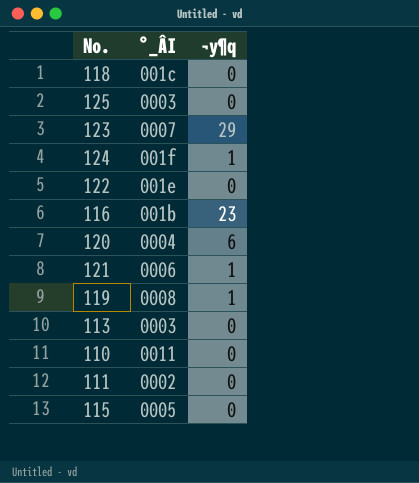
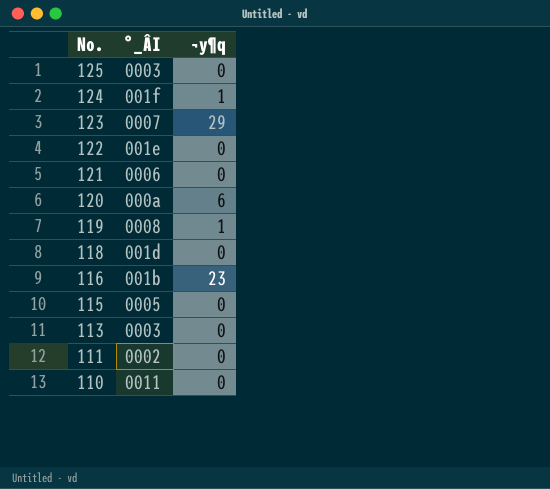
row order: none -> No. descending
121 | ¬y¶q: 1 -> 0
120 | °_ÂI: 0004 -> 000a
118 | °_ÂI: 001c -> 001d

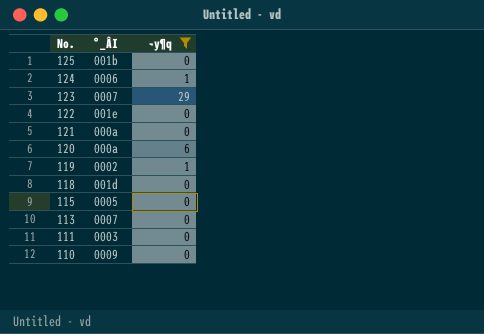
filter: none -> ¬y¶q != 23
125 | °_ÂI: 0003 -> 001b
124 | °_ÂI: 001f -> 0006
121 | °_ÂI: 0006 -> 000a
119 | °_ÂI: 0008 -> 0002
113 | °_ÂI: 0003 -> 0007
111 | °_ÂI: 0002 -> 0003
110 | °_ÂI: 0011 -> 0009

